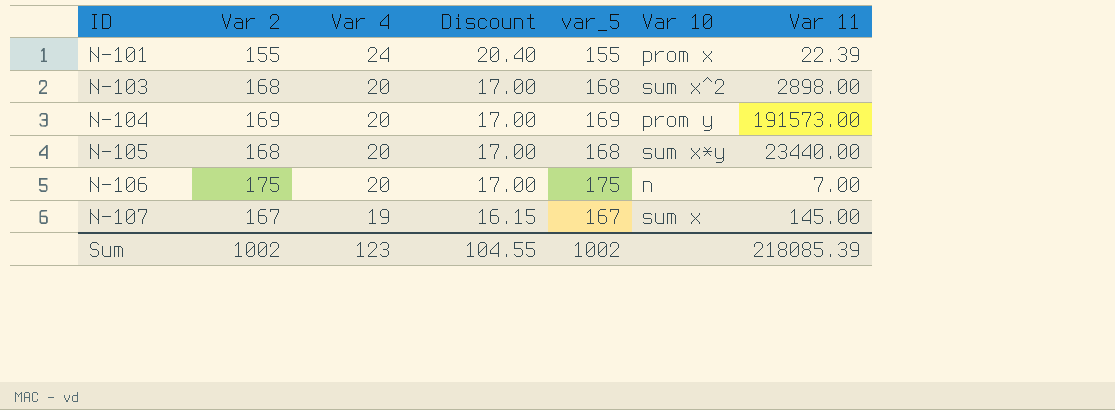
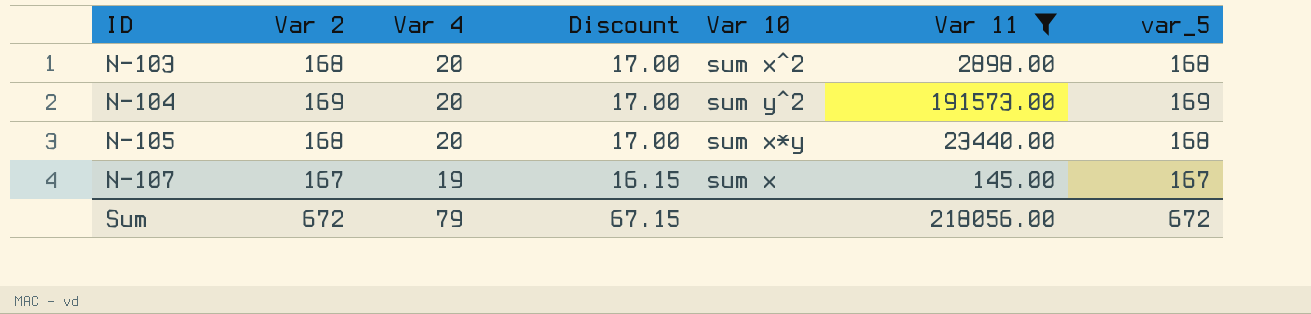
filter: none -> Var 11 >= 145.00
column var_5 | position: 5 -> 7
N-104 | Var 10: prom y -> sum y^2
Sum | Var 2: 1002 -> 672
Sum | Var 4: 123 -> 79
Sum | Discount: 104.55 -> 67.15
Sum | Var 11: 218085.39 -> 218056.00
Sum | var_5: 1002 -> 672

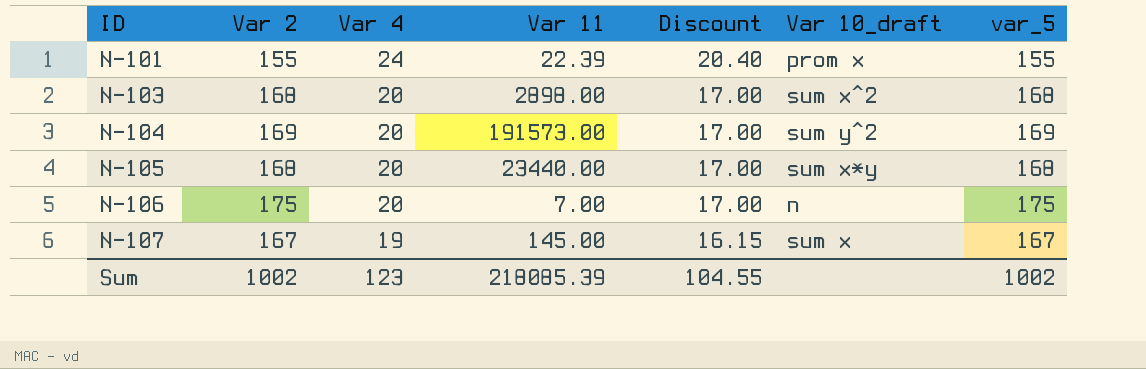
filter: Var 11 >= 145.00 -> none
column Var 11 | position: 6 -> 4
column name: Var 10 -> Var 10_draft
Sum | Var 2: 672 -> 1002
Sum | Var 4: 79 -> 123
Sum | Var 11: 218056.00 -> 218085.39
Sum | Discount: 67.15 -> 104.55
Sum | var_5: 672 -> 1002

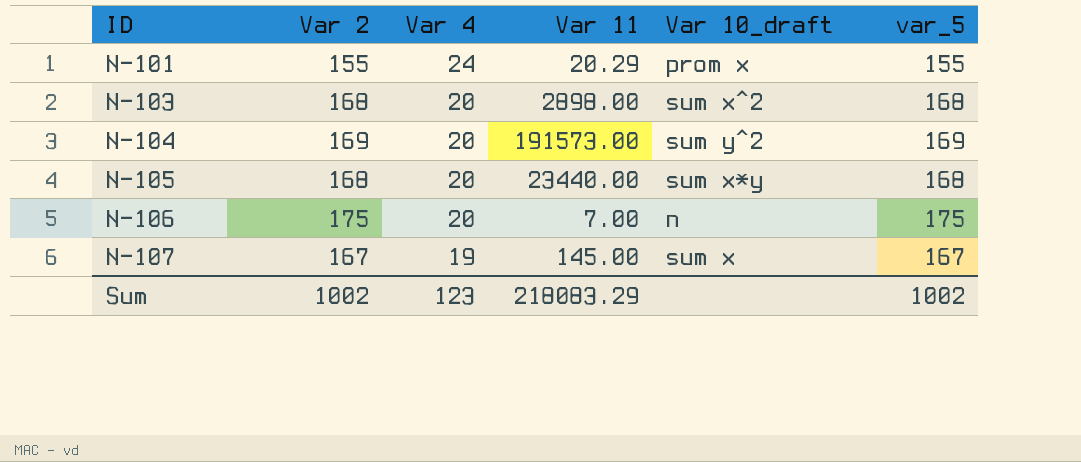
column Discount | formula: [Var 4] * 0.85 -> none
N-101 | Var 11: 22.39 -> 20.29
Sum | Var 11: 218085.39 -> 218083.29

